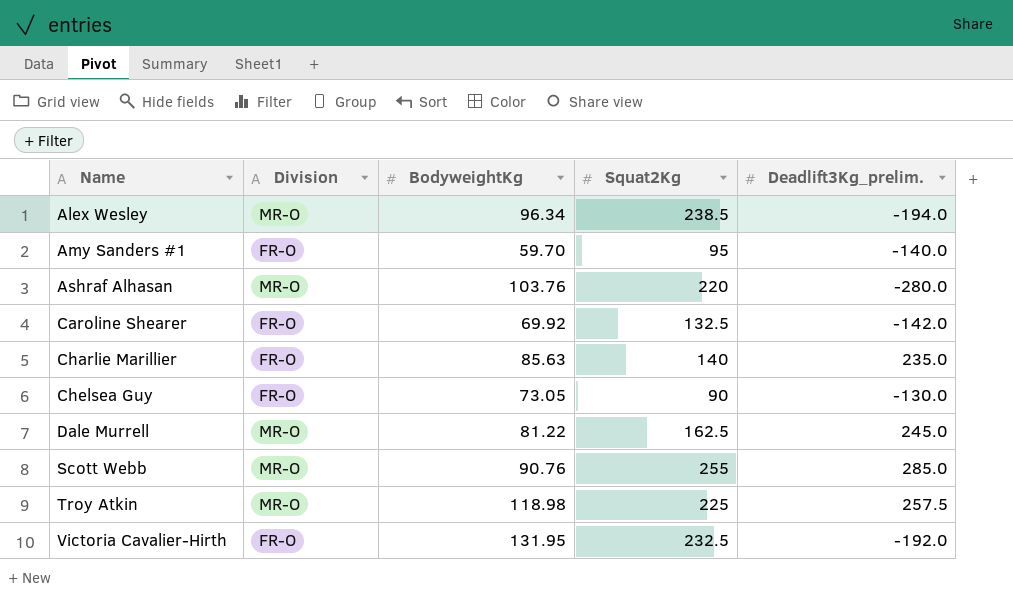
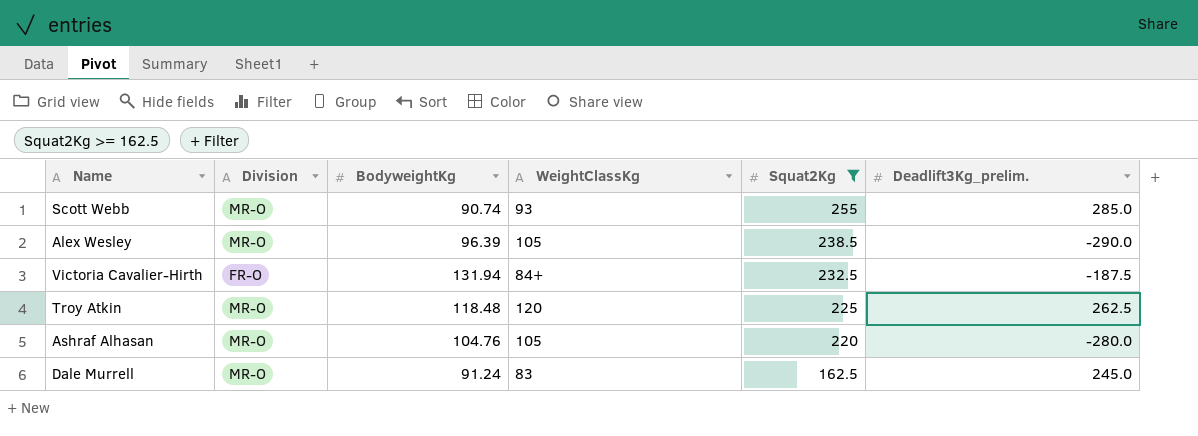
filter: none -> Squat2Kg >= 162.5
row order: Name ascending -> Squat2Kg descending
column WeightClassKg | position: none -> 4
Scott Webb | BodyweightKg: 90.76 -> 90.74
Alex Wesley | BodyweightKg: 96.34 -> 96.39
Alex Wesley | Deadlift3Kg_prelim.: -194.0 -> -290.0
Victoria Cavalier-Hirth | BodyweightKg: 131.95 -> 131.94
Victoria Cavalier-Hirth | Deadlift3Kg_prelim.: -192.0 -> -187.5
Troy Atkin | BodyweightKg: 118.98 -> 118.48
Troy Atkin | Deadlift3Kg_prelim.: 257.5 -> 262.5
Ashraf Alhasan | BodyweightKg: 103.76 -> 104.76
Dale Murrell | BodyweightKg: 81.22 -> 91.24

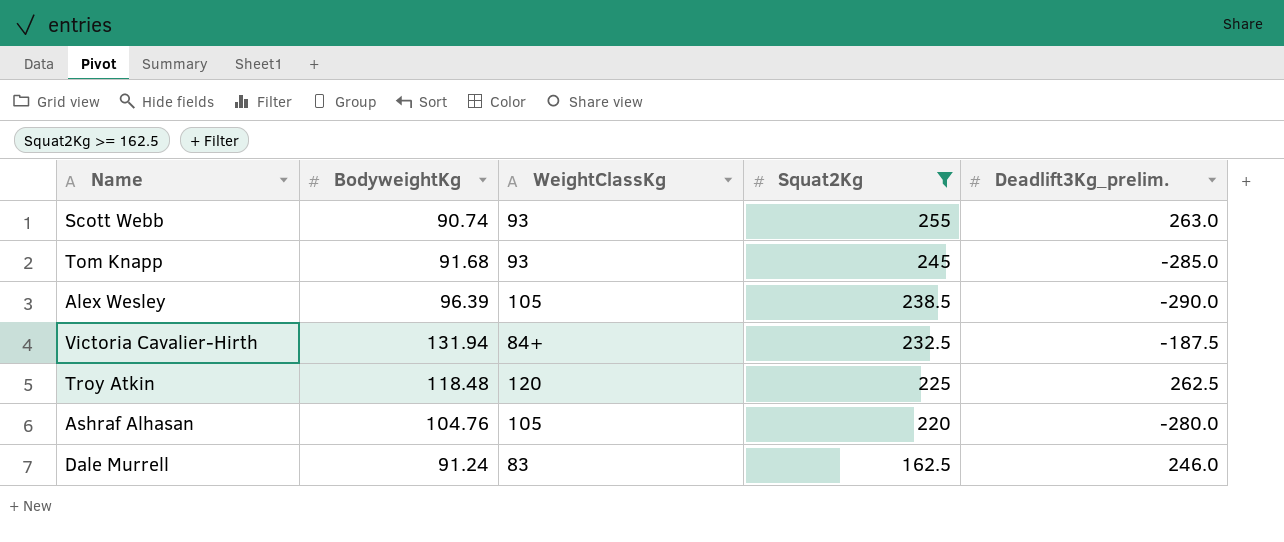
column Division | position: 2 -> none
Scott Webb | Deadlift3Kg_prelim.: 285.0 -> 263.0
row Tom Knapp: none -> 91.68 | 93 | 245 | -285.0
Dale Murrell | Deadlift3Kg_prelim.: 245.0 -> 246.0

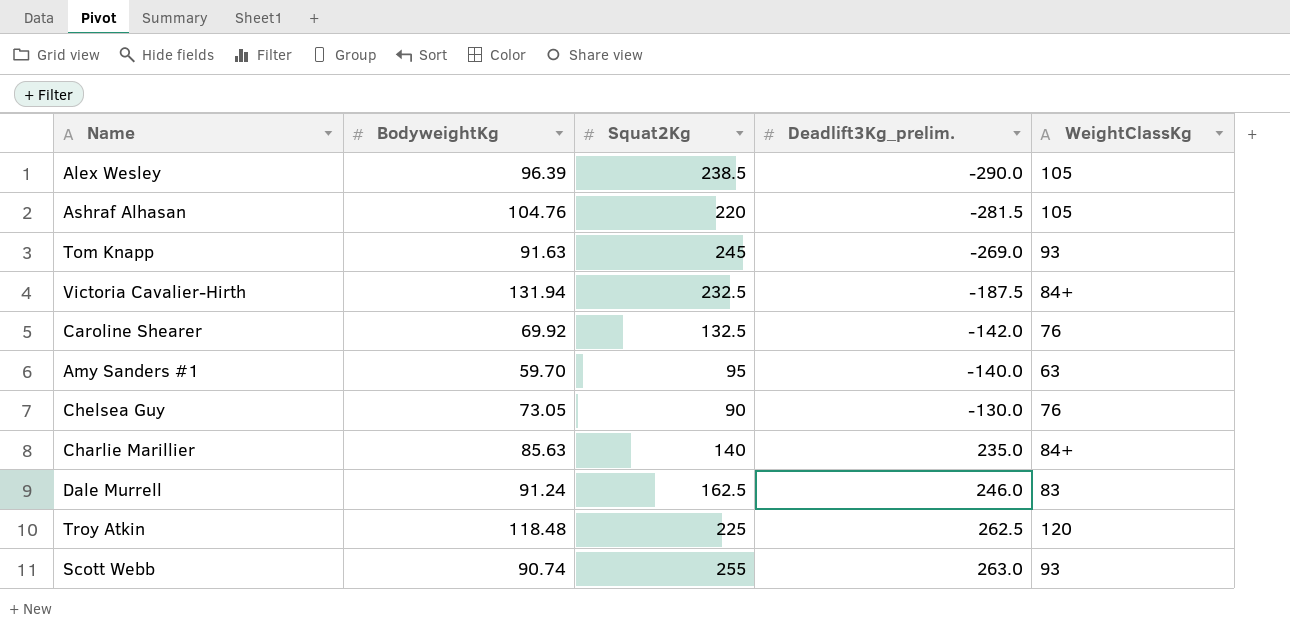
filter: Squat2Kg >= 162.5 -> none
row order: Squat2Kg descending -> Deadlift3Kg_prelim. ascending
column WeightClassKg | position: 3 -> 5
Ashraf Alhasan | Deadlift3Kg_prelim.: -280.0 -> -281.5
Tom Knapp | BodyweightKg: 91.68 -> 91.63
Tom Knapp | Deadlift3Kg_prelim.: -285.0 -> -269.0

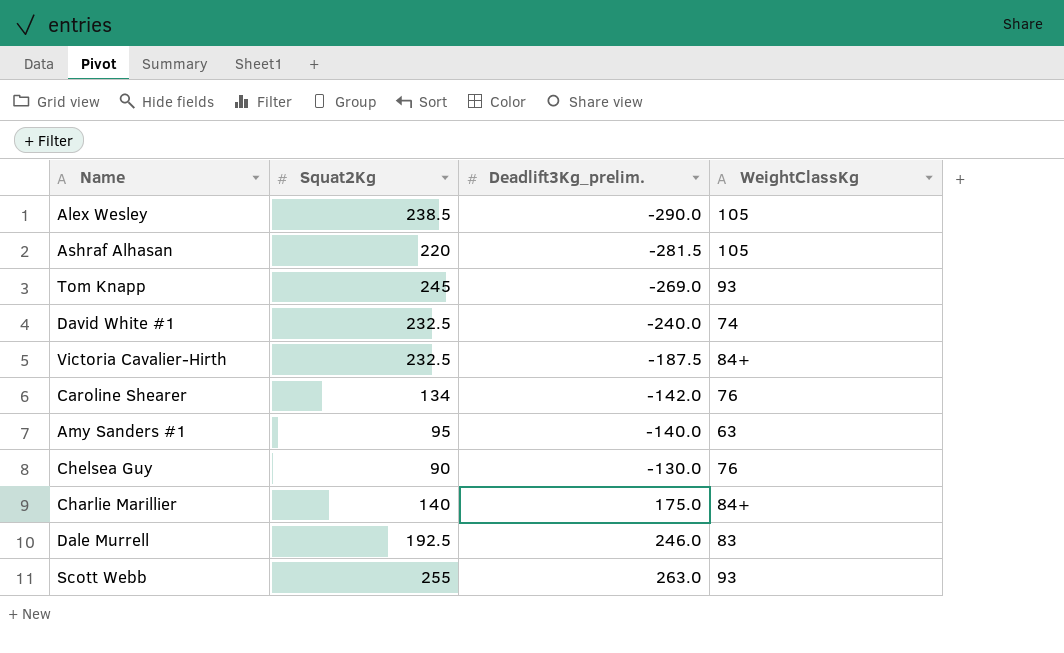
column BodyweightKg | position: 2 -> none
row Troy Atkin: 118.48 | 225 | 262.5 | 120 -> none
row David White #1: none -> 232.5 | -240.0 | 74
Caroline Shearer | Squat2Kg: 132.5 -> 134
Charlie Marillier | Deadlift3Kg_prelim.: 235.0 -> 175.0
Dale Murrell | Squat2Kg: 162.5 -> 192.5

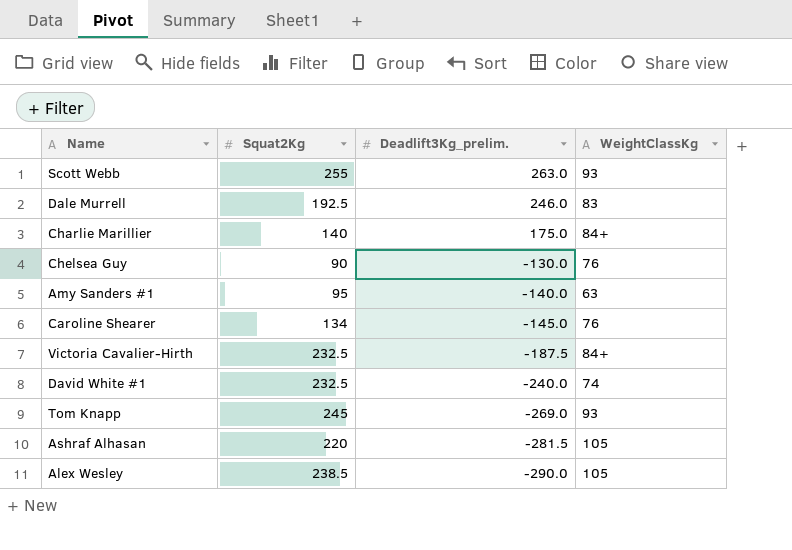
row order: Deadlift3Kg_prelim. ascending -> Deadlift3Kg_prelim. descending
Caroline Shearer | Deadlift3Kg_prelim.: -142.0 -> -145.0

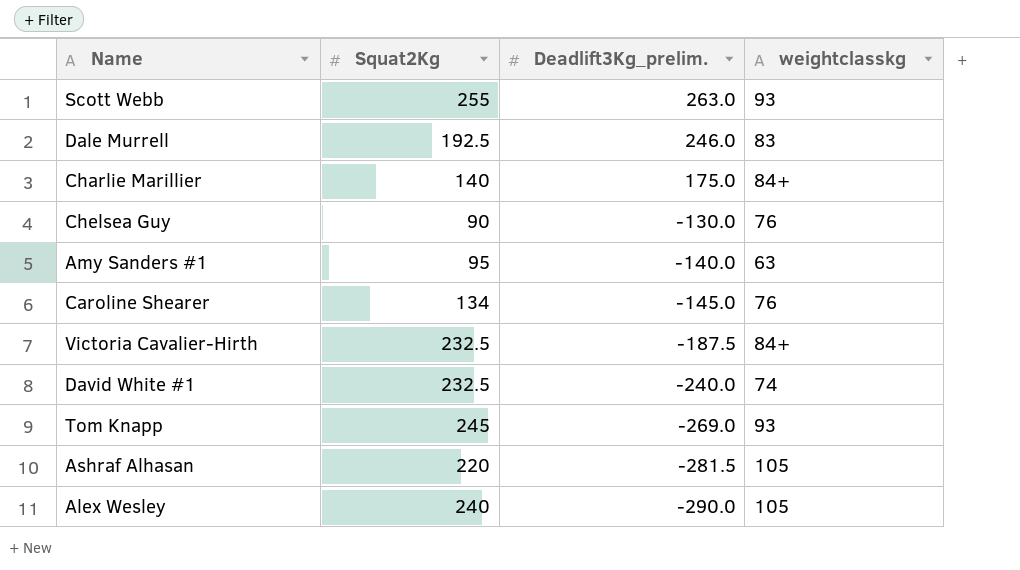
column name: WeightClassKg -> weightclasskg
Alex Wesley | Squat2Kg: 238.5 -> 240

